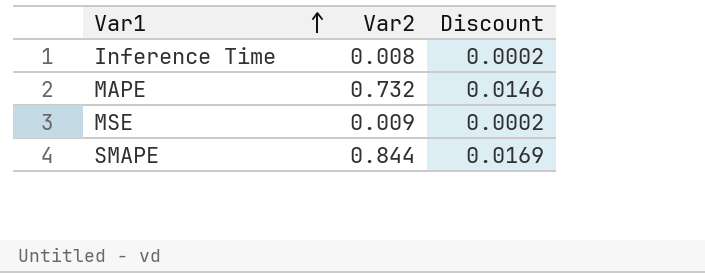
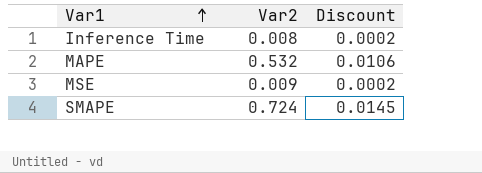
MAPE | Var2: 0.732 -> 0.532
MAPE | Discount: 0.0146 -> 0.0106
SMAPE | Var2: 0.844 -> 0.724
SMAPE | Discount: 0.0169 -> 0.0145

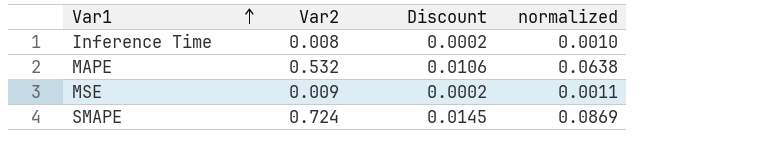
column normalized | formula: none -> [Var2] * 0.12

